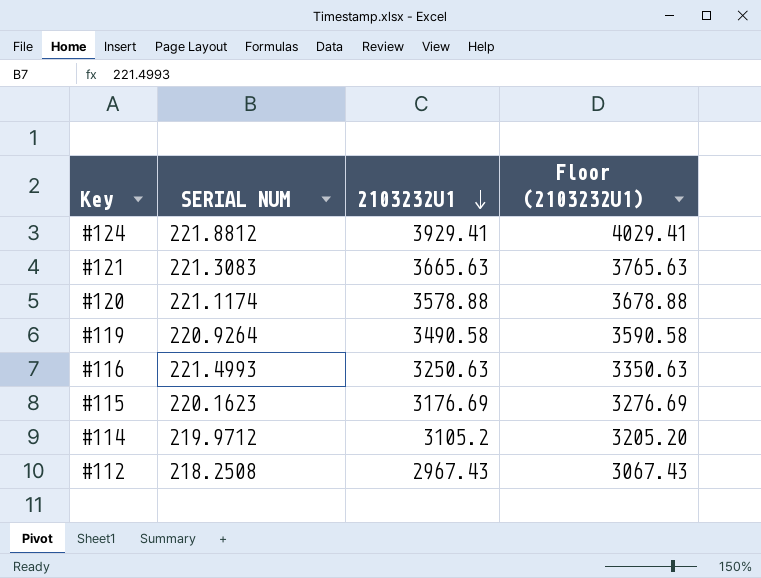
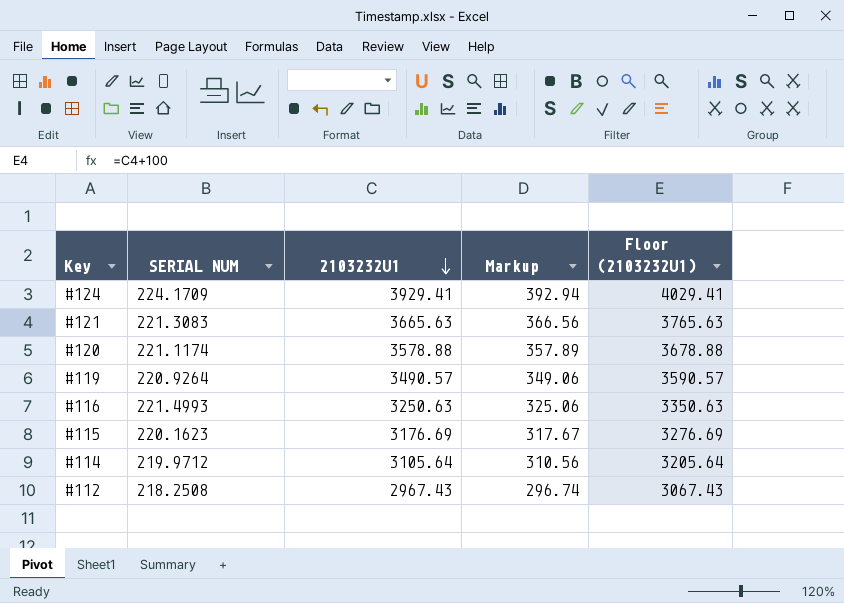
column Markup | formula: none -> [2103232U1] * 0.1
#124 | SERIAL NUM: 221.8812 -> 224.1709
#119 | 2103232U1: 3490.58 -> 3490.57
#119 | Floor (2103232U1): 3590.58 -> 3590.57
#114 | 2103232U1: 3105.2 -> 3105.64
#114 | Floor (2103232U1): 3205.20 -> 3205.64

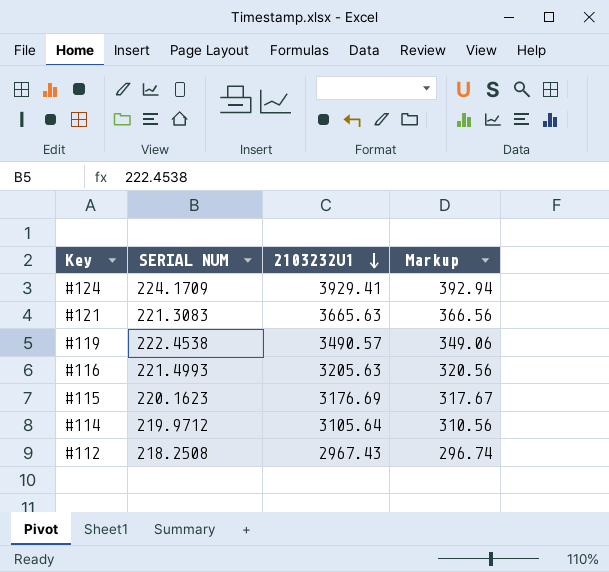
column Floor (2103232U1) | formula: [2103232U1] + 100 -> none
row #120: 221.1174 | 3578.88 | 357.89 | 3678.88 -> none
#119 | SERIAL NUM: 220.9264 -> 222.4538
#116 | 2103232U1: 3250.63 -> 3205.63
#116 | Markup: 325.06 -> 320.56

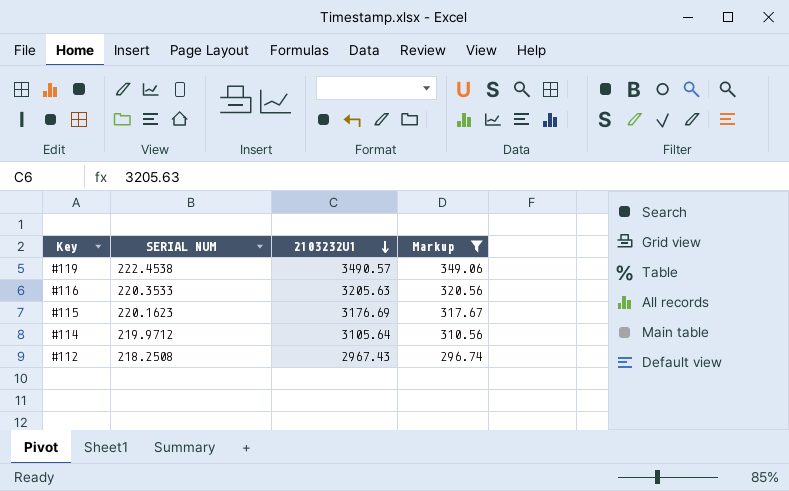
filter: none -> Markup <= 349.06
#116 | SERIAL NUM: 221.4993 -> 220.3533

